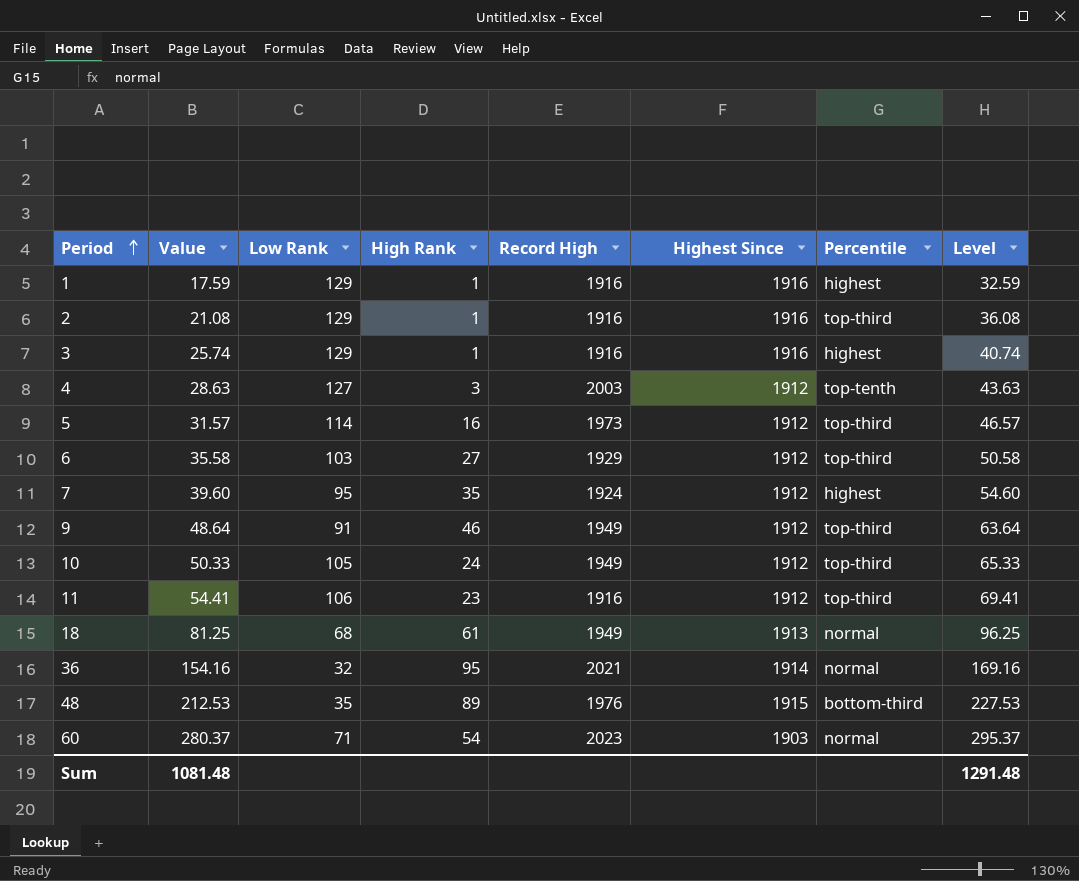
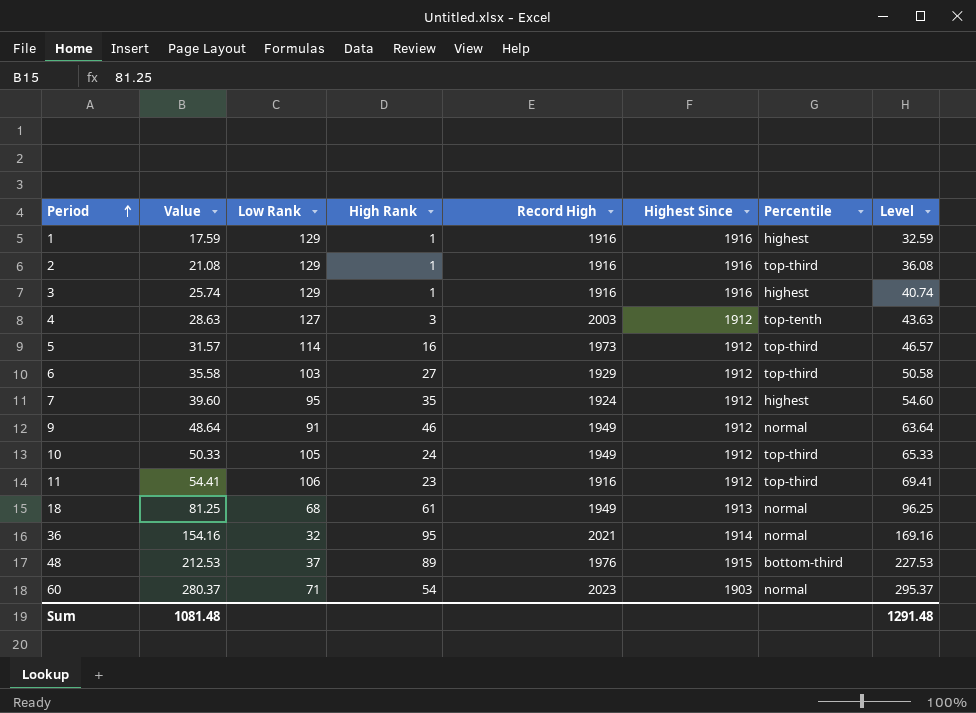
9 | Percentile: top-third -> normal
48 | Low Rank: 35 -> 37

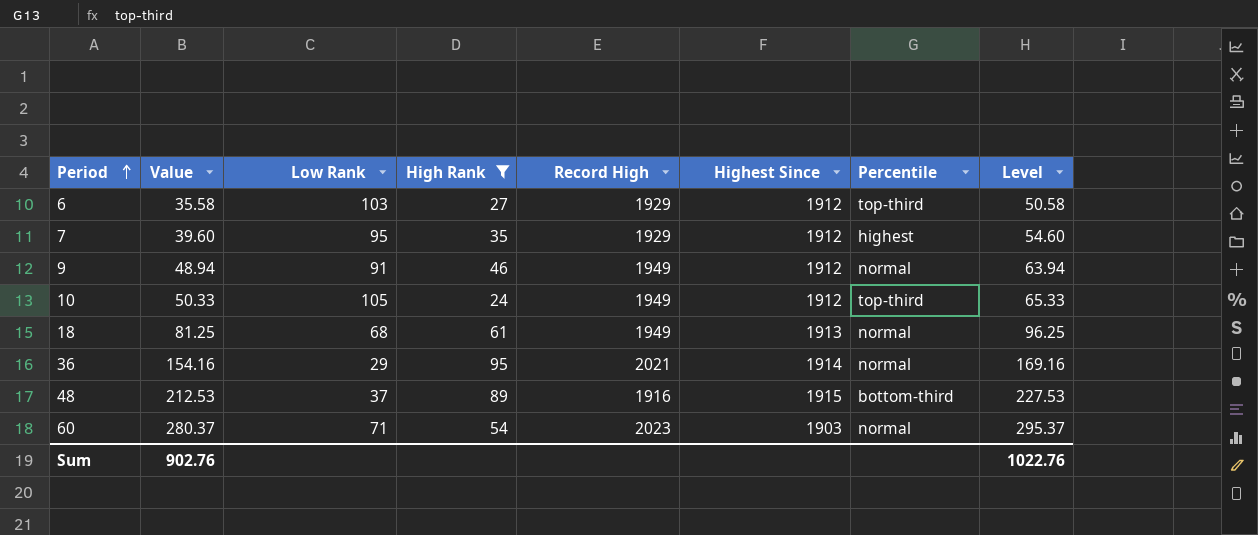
filter: none -> High Rank >= 24
7 | Record High: 1924 -> 1929
9 | Value: 48.64 -> 48.94
9 | Level: 63.64 -> 63.94
36 | Low Rank: 32 -> 29
48 | Record High: 1976 -> 1916
Sum | Value: 1081.48 -> 902.76
Sum | Level: 1291.48 -> 1022.76

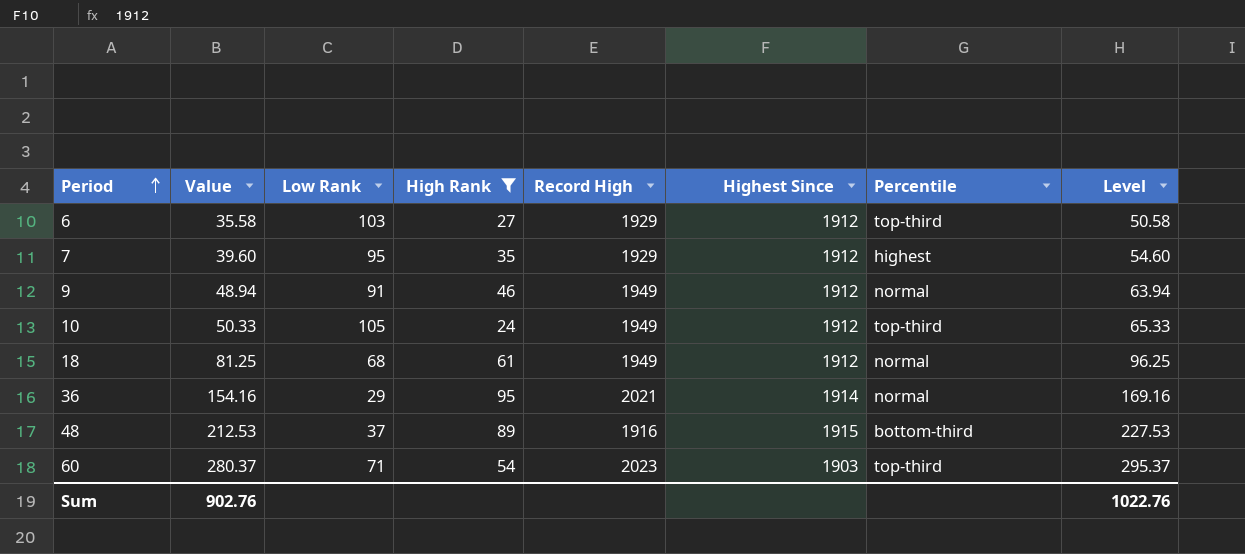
18 | Highest Since: 1913 -> 1912
60 | Percentile: normal -> top-third

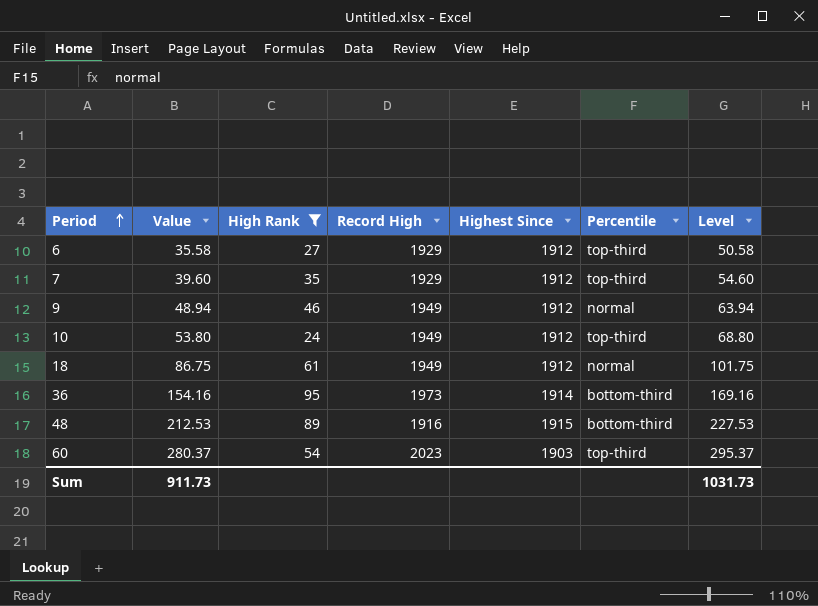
column Low Rank | position: 3 -> none
7 | Percentile: highest -> top-third
10 | Value: 50.33 -> 53.80
10 | Level: 65.33 -> 68.80
18 | Value: 81.25 -> 86.75
18 | Level: 96.25 -> 101.75
36 | Record High: 2021 -> 1973
36 | Percentile: normal -> bottom-third
Sum | Value: 902.76 -> 911.73
Sum | Level: 1022.76 -> 1031.73

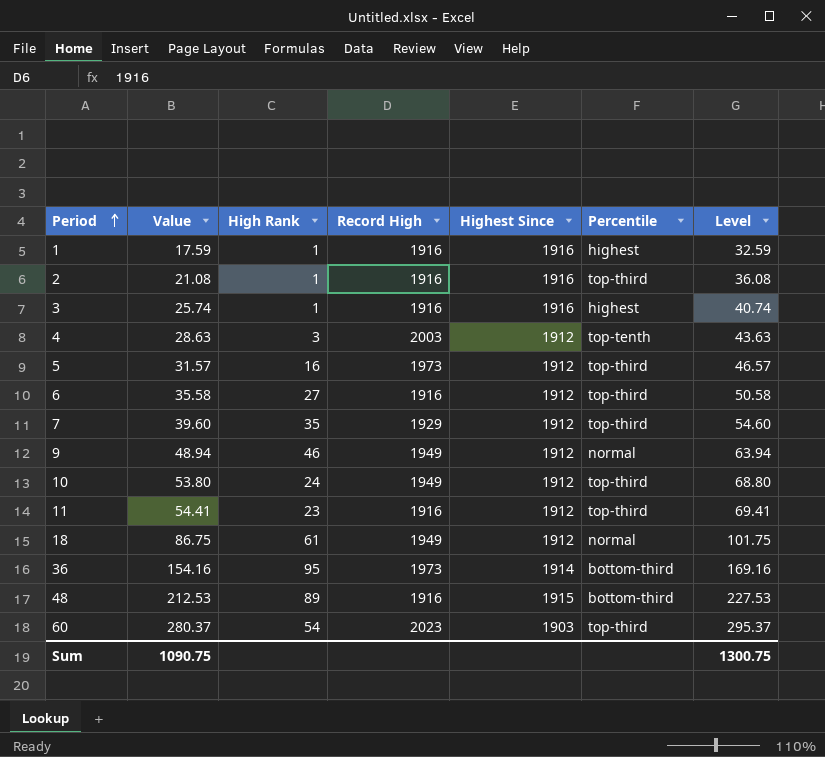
filter: High Rank >= 24 -> none
6 | Record High: 1929 -> 1916
Sum | Value: 911.73 -> 1090.75
Sum | Level: 1031.73 -> 1300.75

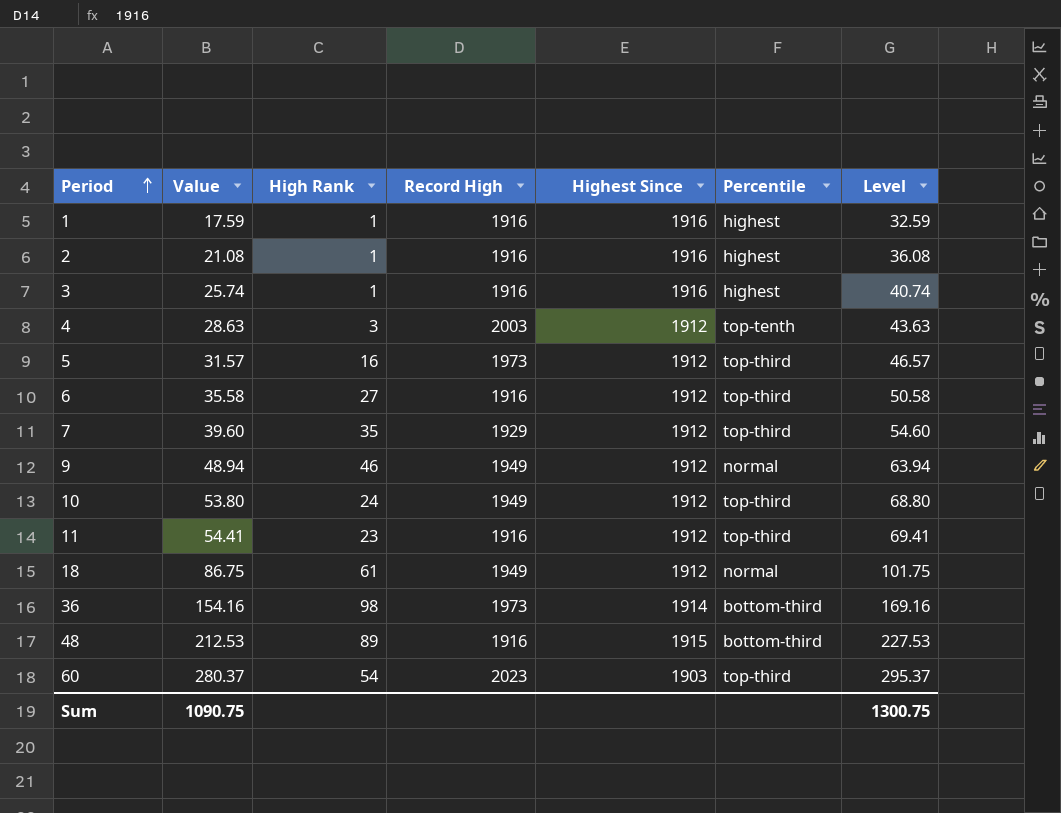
2 | Percentile: top-third -> highest
36 | High Rank: 95 -> 98

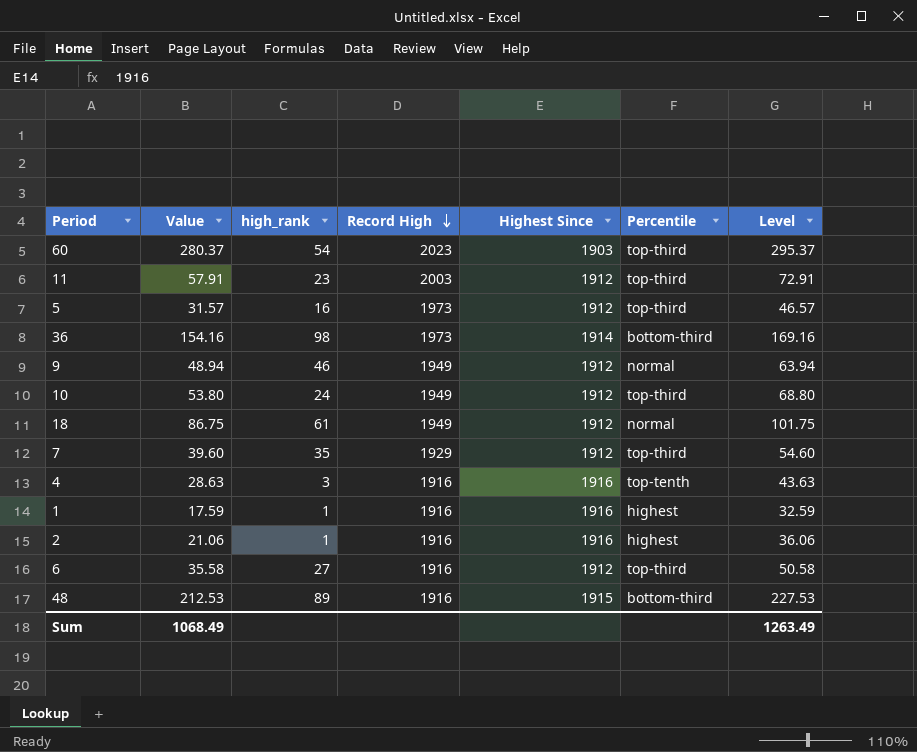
row order: Period ascending -> Record High descending
column name: High Rank -> high_rank
row 3: 25.74 | 1 | 1916 | 1916 | highest | 40.74 -> none
11 | Value: 54.41 -> 57.91
11 | Record High: 1916 -> 2003
11 | Level: 69.41 -> 72.91
4 | Record High: 2003 -> 1916
4 | Highest Since: 1912 -> 1916
2 | Value: 21.08 -> 21.06
2 | Level: 36.08 -> 36.06
Sum | Value: 1090.75 -> 1068.49
Sum | Level: 1300.75 -> 1263.49

